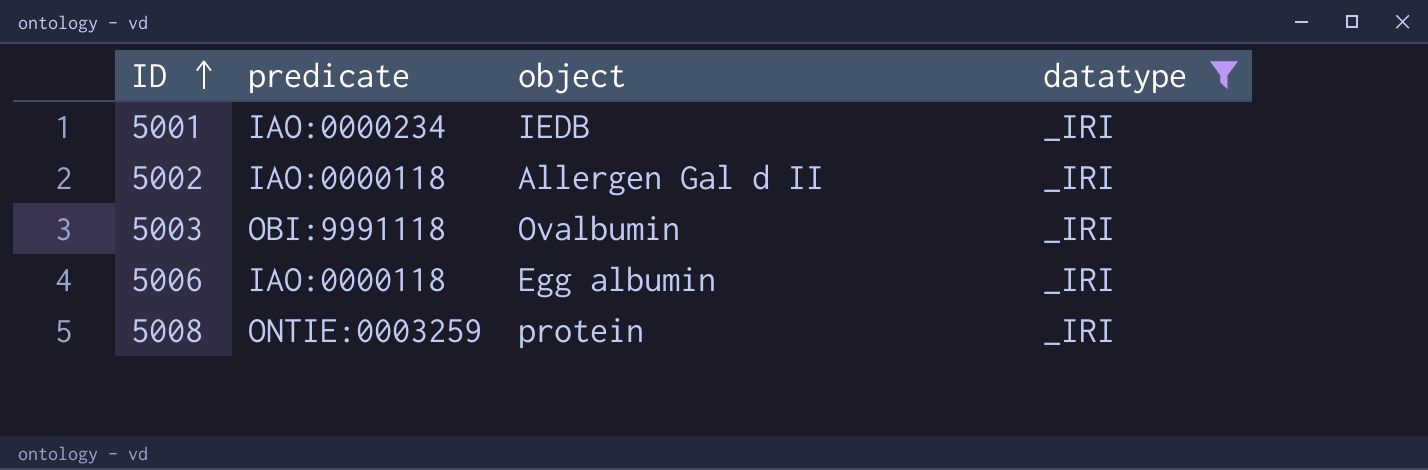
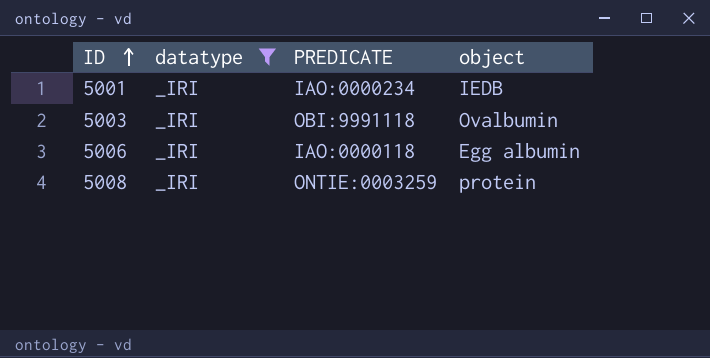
column datatype | position: 4 -> 2
column name: predicate -> PREDICATE
row 5002: IAO:0000118 | Allergen Gal d II | _IRI -> none

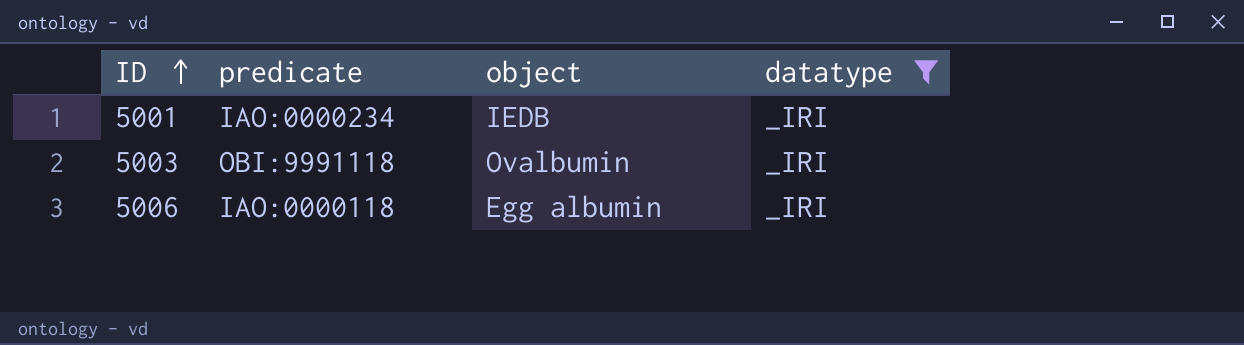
column name: PREDICATE -> predicate
column datatype | position: 2 -> 4
row 5008: _IRI | ONTIE:0003259 | protein -> none

